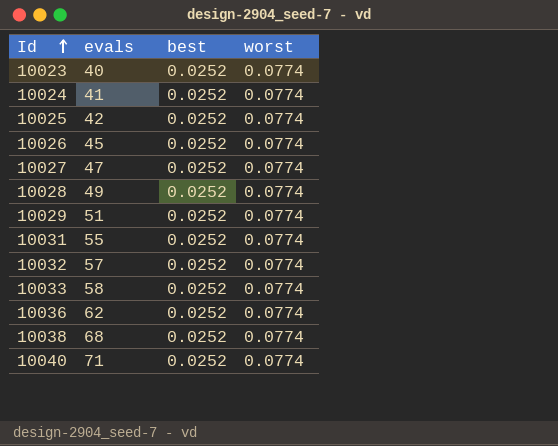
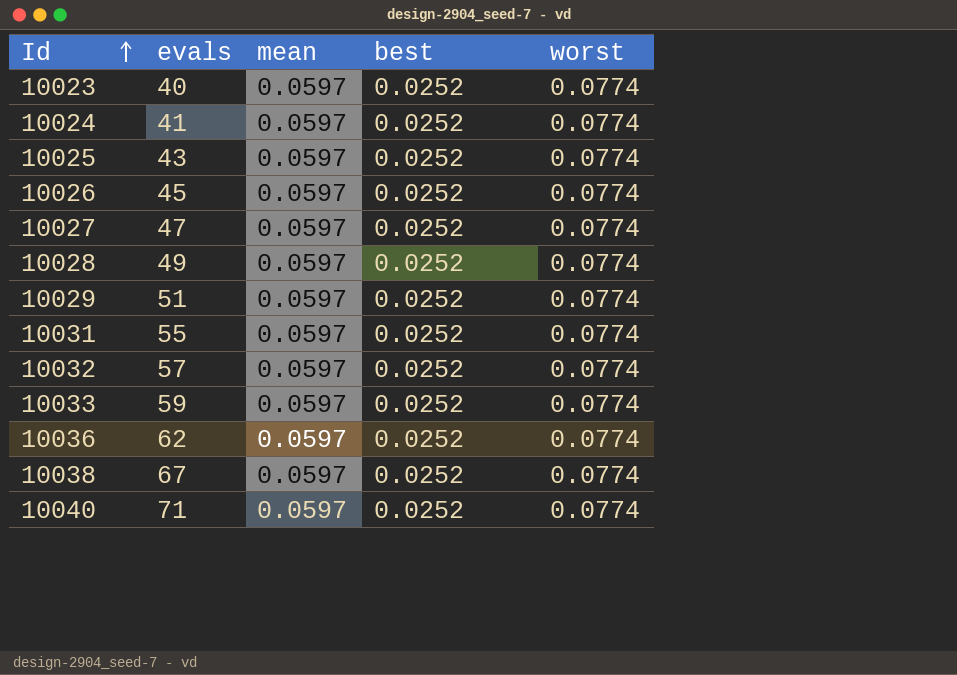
column mean | position: none -> 3
10025 | evals: 42 -> 43
10033 | evals: 58 -> 59
10038 | evals: 68 -> 67

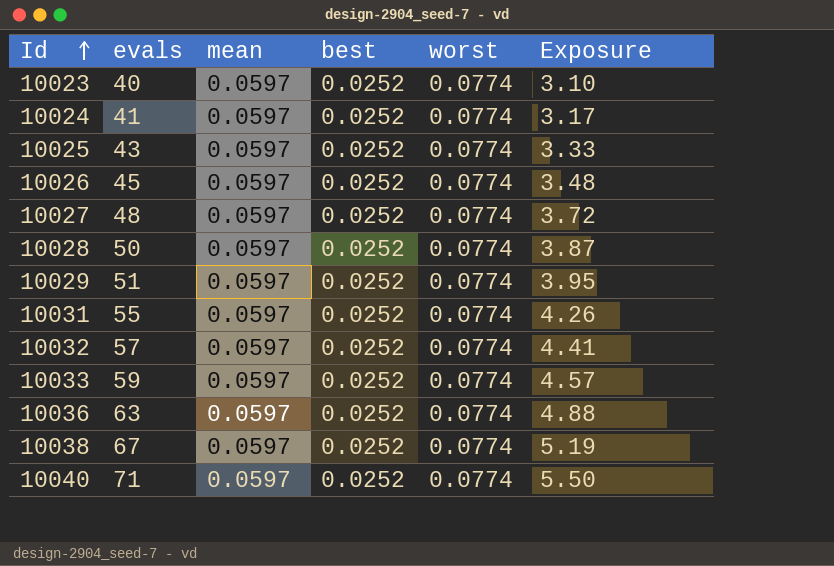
column Exposure | formula: none -> [evals] * [worst]
10027 | evals: 47 -> 48
10028 | evals: 49 -> 50
10036 | evals: 62 -> 63

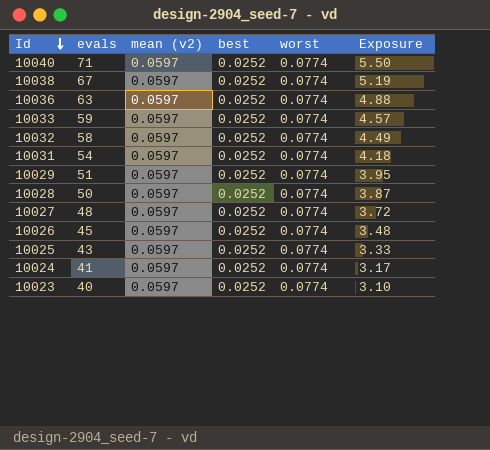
row order: Id ascending -> Id descending
column name: mean -> mean (v2)
10032 | evals: 57 -> 58
10032 | Exposure: 4.41 -> 4.49
10031 | evals: 55 -> 54
10031 | Exposure: 4.26 -> 4.18

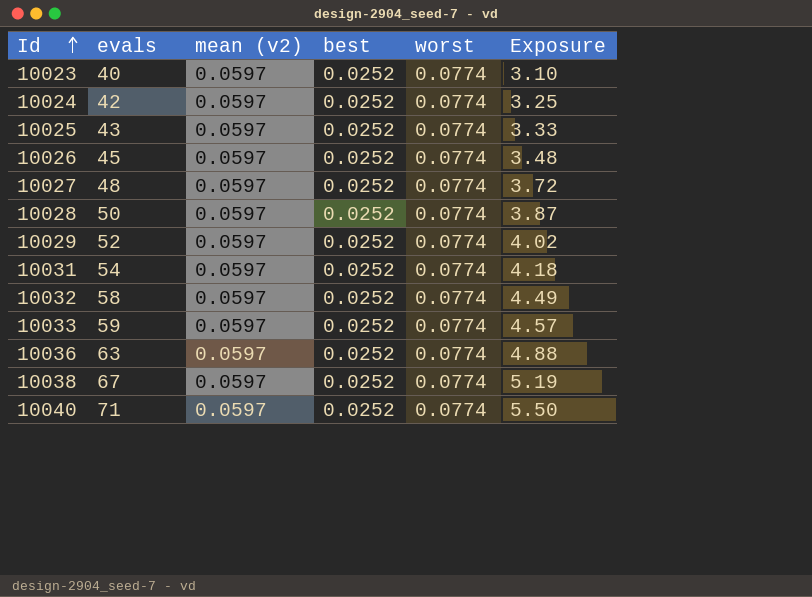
row order: Id descending -> Id ascending
10024 | evals: 41 -> 42
10024 | Exposure: 3.17 -> 3.25
10029 | evals: 51 -> 52
10029 | Exposure: 3.95 -> 4.02

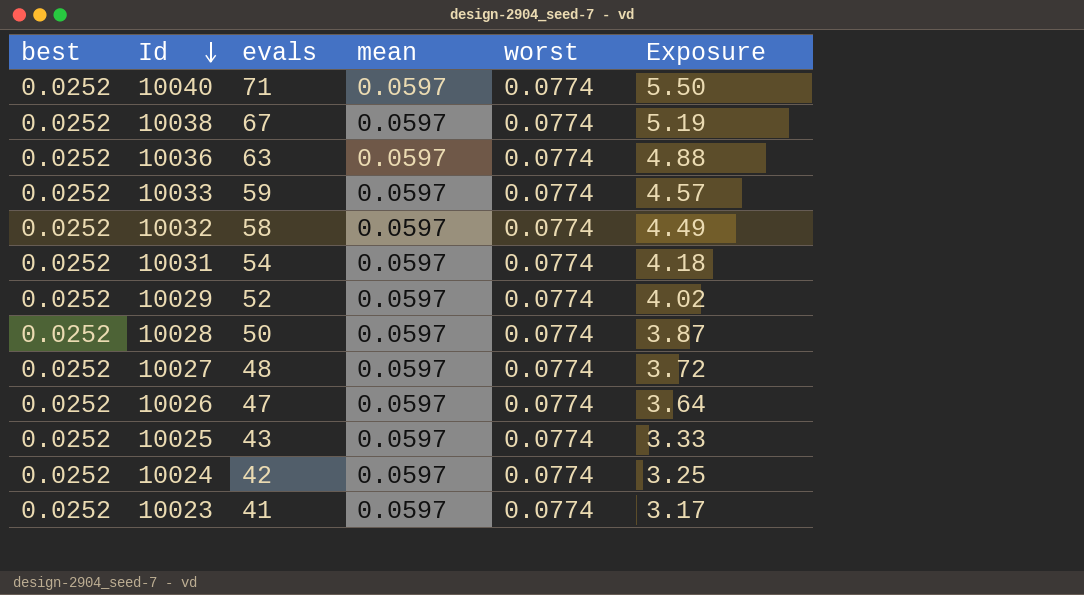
row order: Id ascending -> Id descending
column best | position: 4 -> 1
column name: mean (v2) -> mean
10026 | evals: 45 -> 47
10026 | Exposure: 3.48 -> 3.64
10023 | evals: 40 -> 41
10023 | Exposure: 3.10 -> 3.17

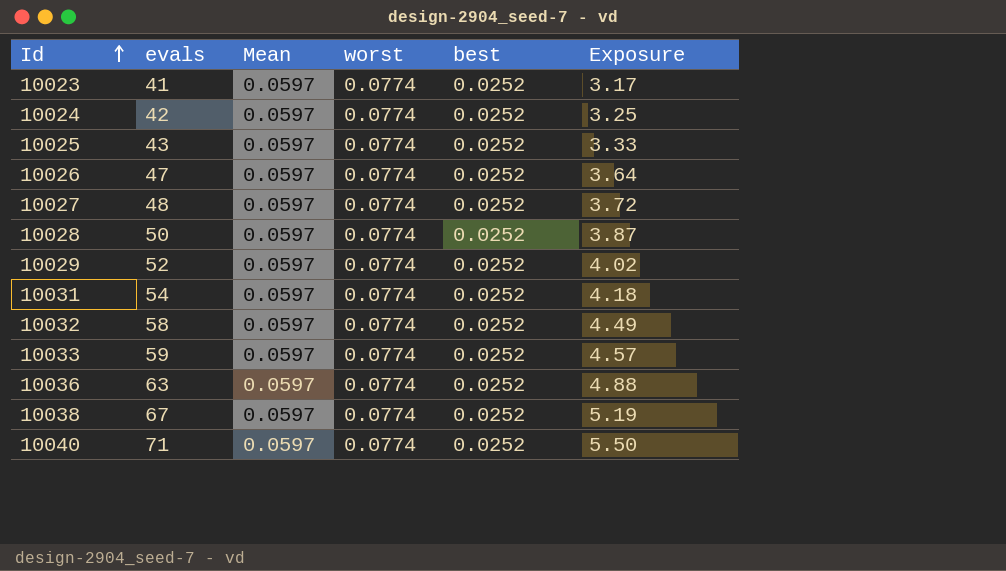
row order: Id descending -> Id ascending
column name: mean -> Mean
column best | position: 1 -> 5

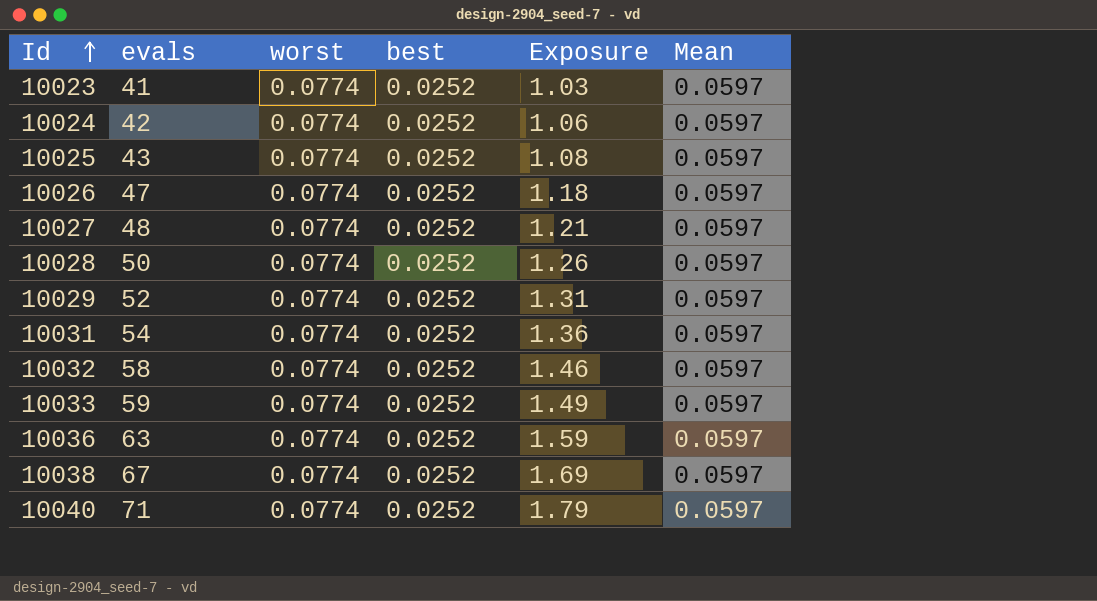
column Exposure | formula: [evals] * [worst] -> [evals] * [best]
column Mean | position: 3 -> 6

